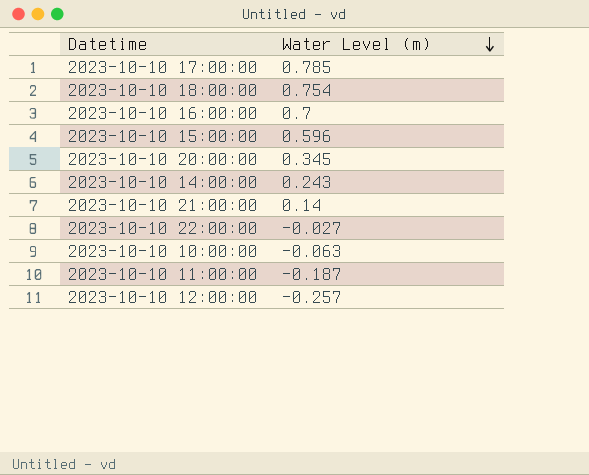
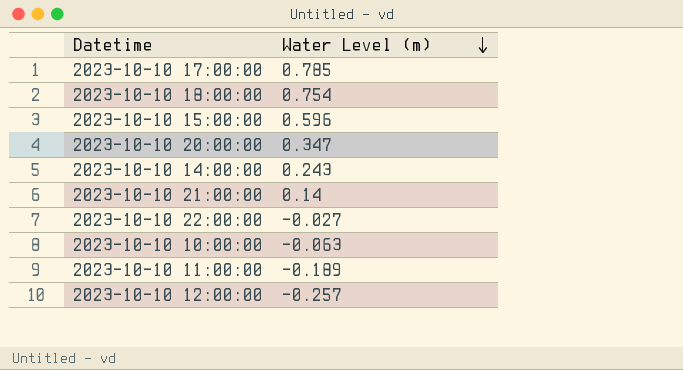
row 2023-10-10 16:00:00: 0.7 -> none
2023-10-10 20:00:00 | Water Level (m): 0.345 -> 0.347
2023-10-10 11:00:00 | Water Level (m): -0.187 -> -0.189

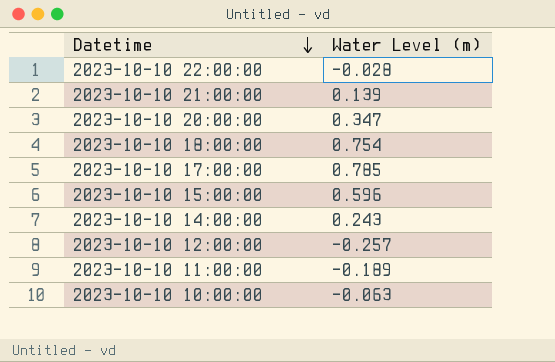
row order: Water Level (m) descending -> Datetime descending
2023-10-10 22:00:00 | Water Level (m): -0.027 -> -0.028
2023-10-10 21:00:00 | Water Level (m): 0.14 -> 0.139

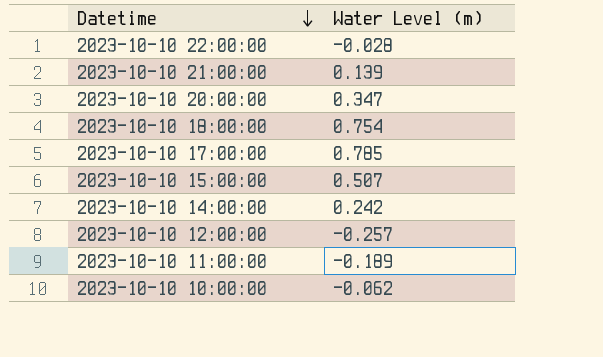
2023-10-10 15:00:00 | Water Level (m): 0.596 -> 0.507
2023-10-10 14:00:00 | Water Level (m): 0.243 -> 0.242
2023-10-10 10:00:00 | Water Level (m): -0.063 -> -0.062

